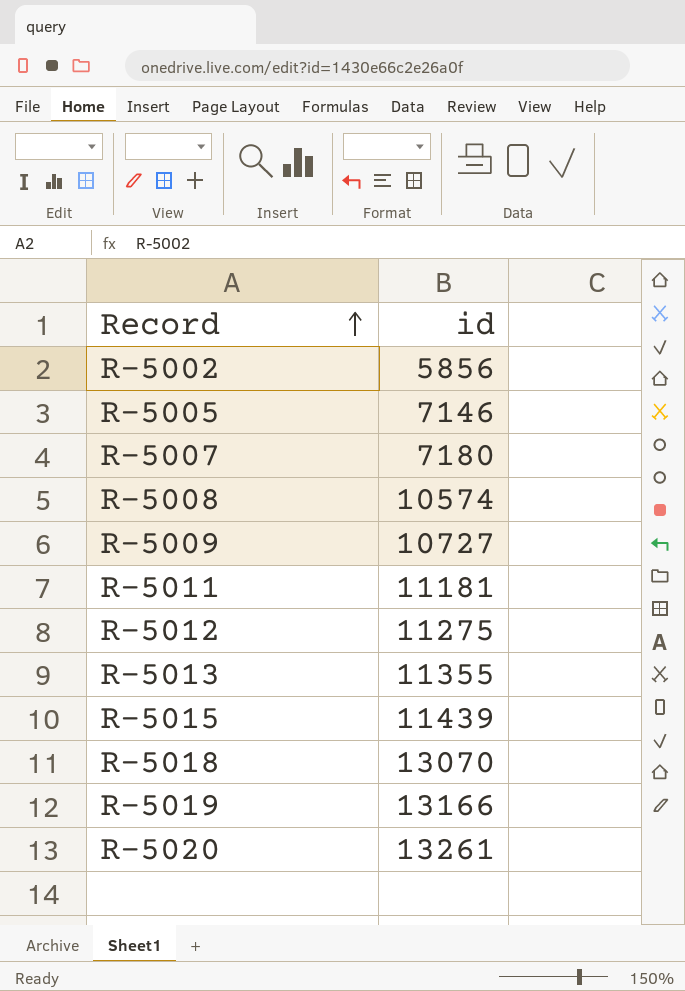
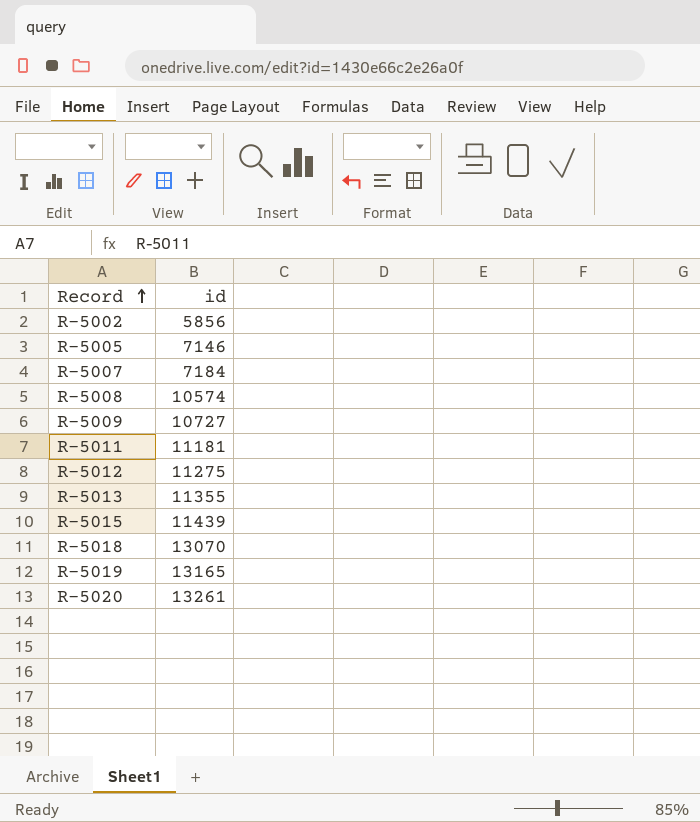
R-5007 | id: 7180 -> 7184
R-5019 | id: 13166 -> 13165

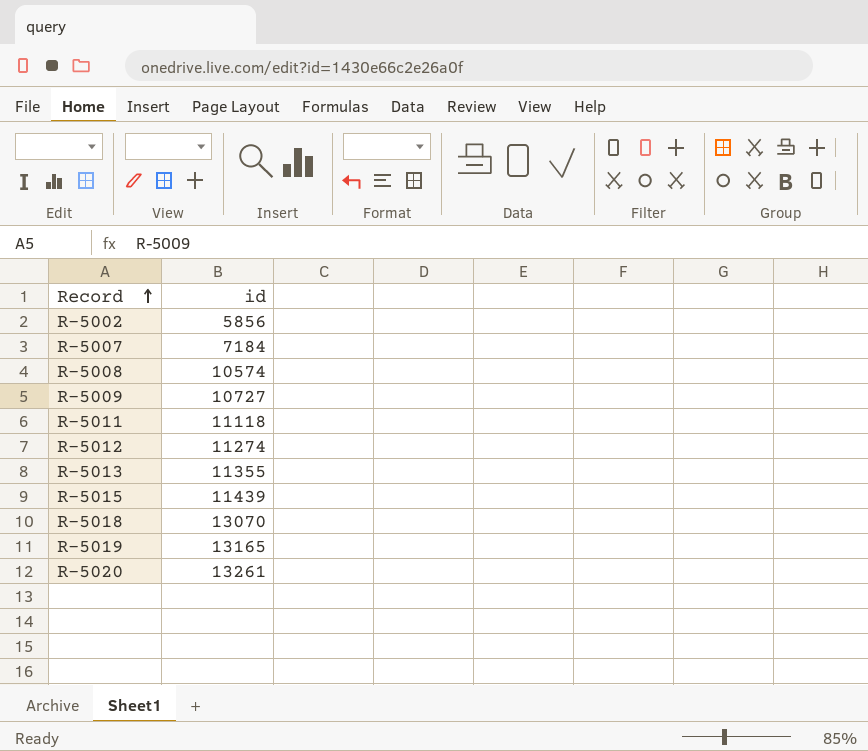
row R-5005: 7146 -> none
R-5011 | id: 11181 -> 11118
R-5012 | id: 11275 -> 11274

